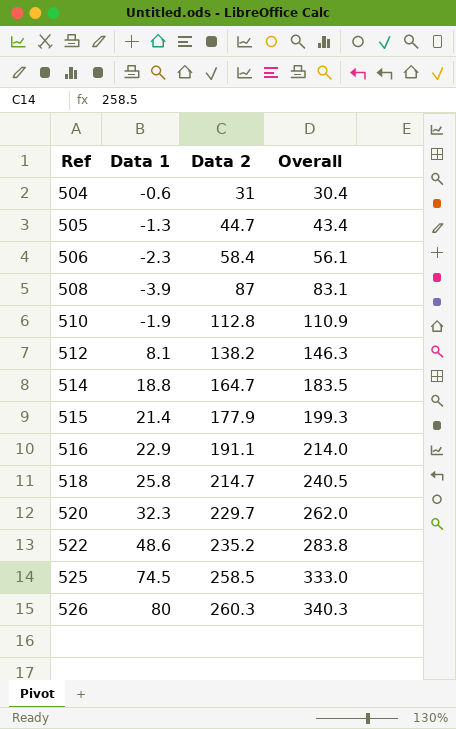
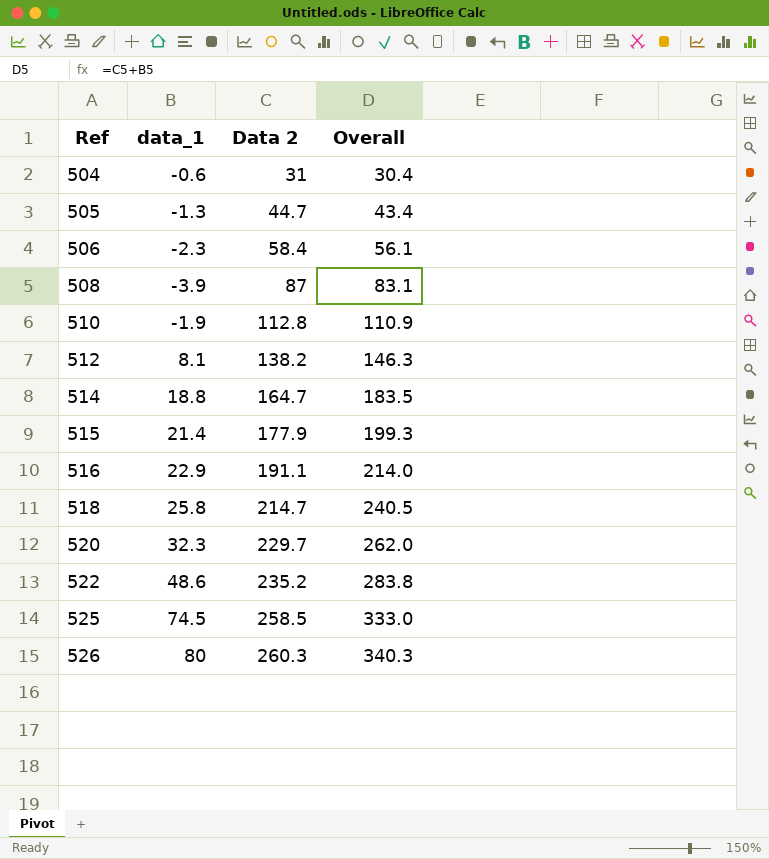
column name: Data 1 -> data_1

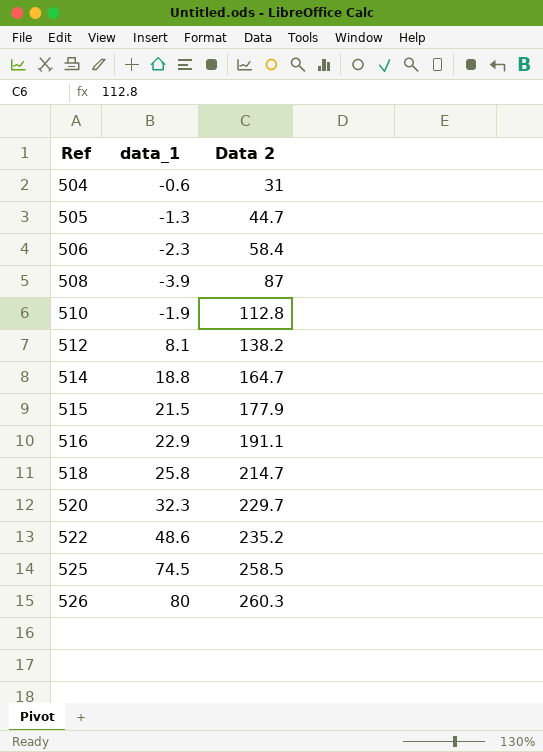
column Overall | formula: [data_1] + [Data 2] -> none
515 | data_1: 21.4 -> 21.5

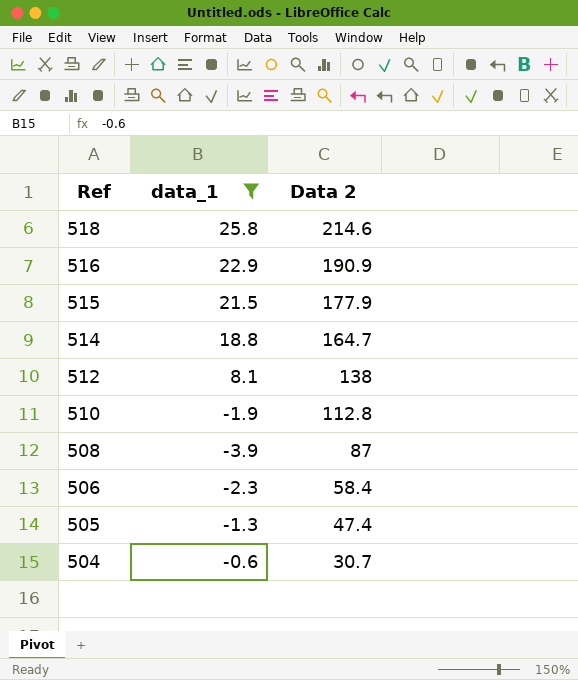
filter: none -> data_1 <= 25.8
row order: Ref ascending -> Ref descending
518 | Data 2: 214.7 -> 214.6
516 | Data 2: 191.1 -> 190.9
512 | Data 2: 138.2 -> 138
505 | Data 2: 44.7 -> 47.4
504 | Data 2: 31 -> 30.7

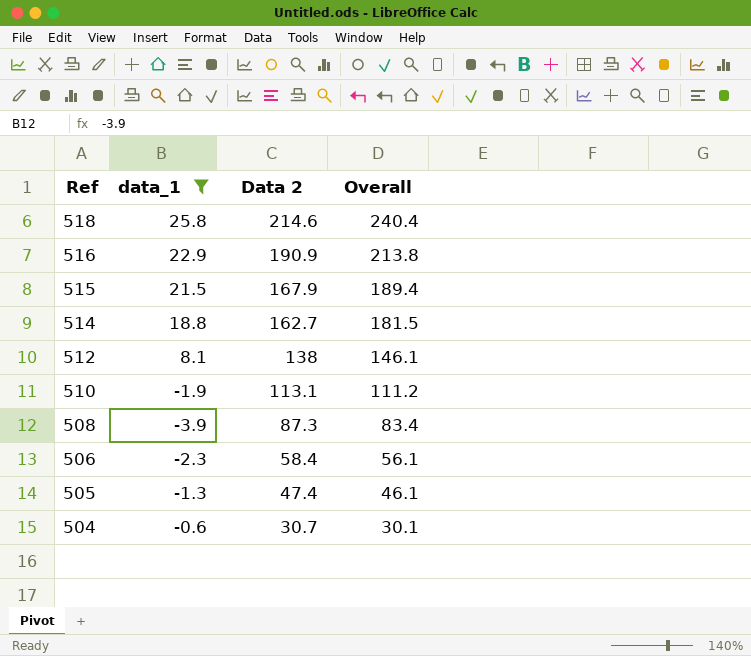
column Overall | formula: none -> [data_1] + [Data 2]
515 | Data 2: 177.9 -> 167.9
514 | Data 2: 164.7 -> 162.7
510 | Data 2: 112.8 -> 113.1
508 | Data 2: 87 -> 87.3

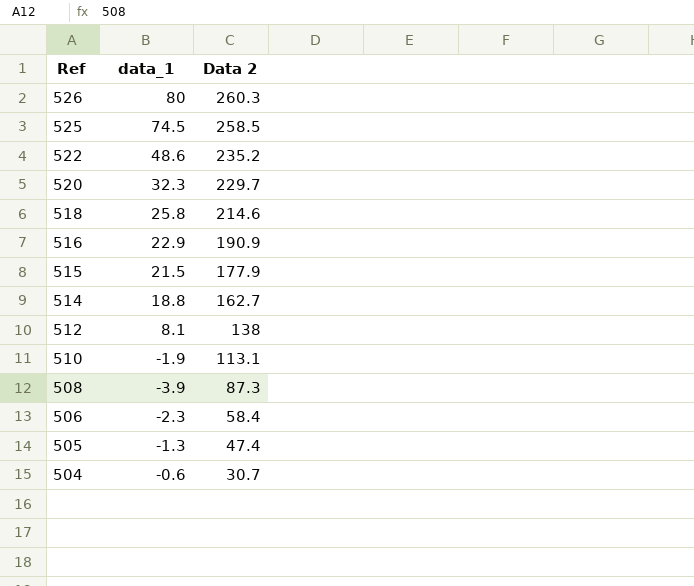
filter: data_1 <= 25.8 -> none
column Overall | formula: [data_1] + [Data 2] -> none
515 | Data 2: 167.9 -> 177.9

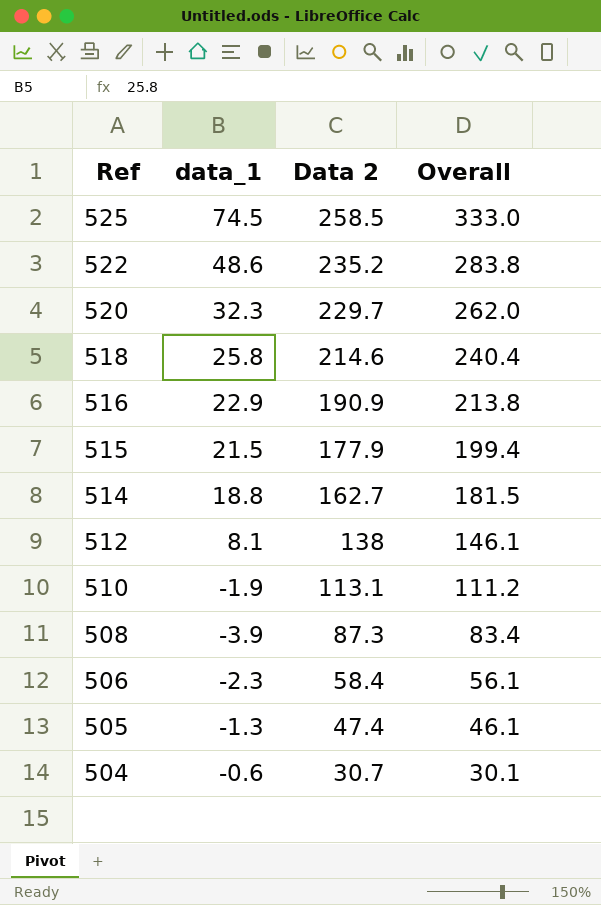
column Overall | formula: none -> [data_1] + [Data 2]
row 526: 80 | 260.3 -> none

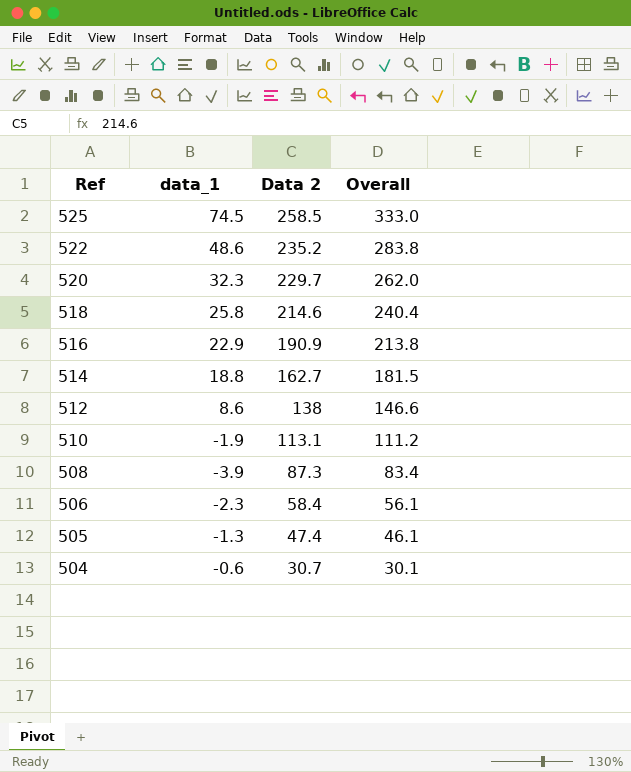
row 515: 21.5 | 177.9 | 199.4 -> none
512 | data_1: 8.1 -> 8.6
512 | Overall: 146.1 -> 146.6

